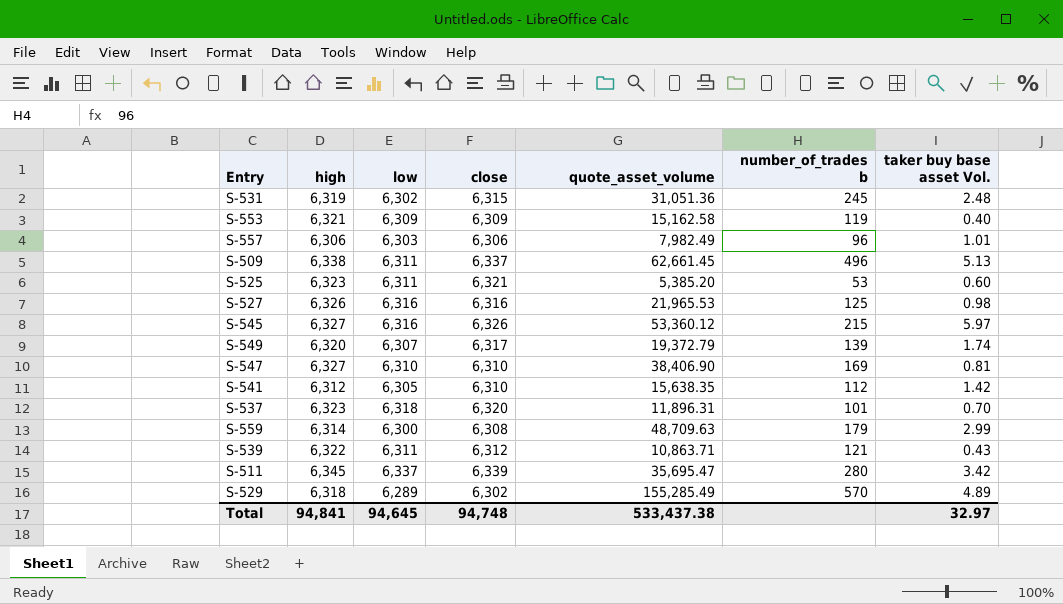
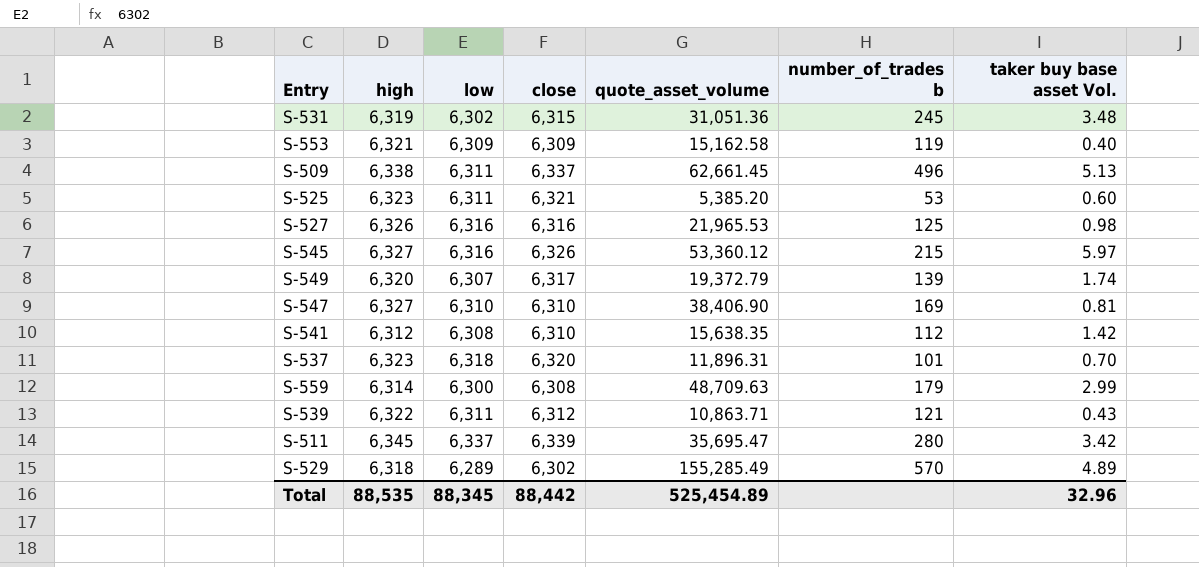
row S-557: 6,306 | 6,303 | 6,306 | 7,982.49 | 96 | 1.01 -> none
S-531 | taker buy base asset Vol.: 2.48 -> 3.48
S-541 | low: 6,305 -> 6,308
Total | high: 94,841 -> 88,535
Total | low: 94,645 -> 88,345
Total | close: 94,748 -> 88,442
Total | quote_asset_volume: 533,437.38 -> 525,454.89
Total | taker buy base asset Vol.: 32.97 -> 32.96

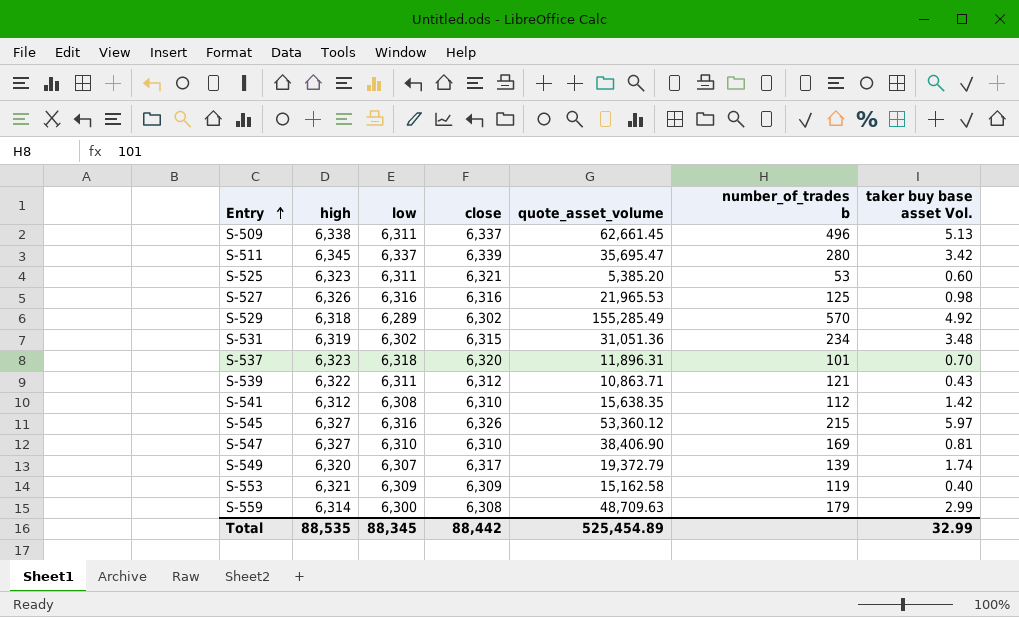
row order: none -> Entry ascending
S-529 | taker buy base asset Vol.: 4.89 -> 4.92
S-531 | number_of_trades b: 245 -> 234
Total | taker buy base asset Vol.: 32.96 -> 32.99

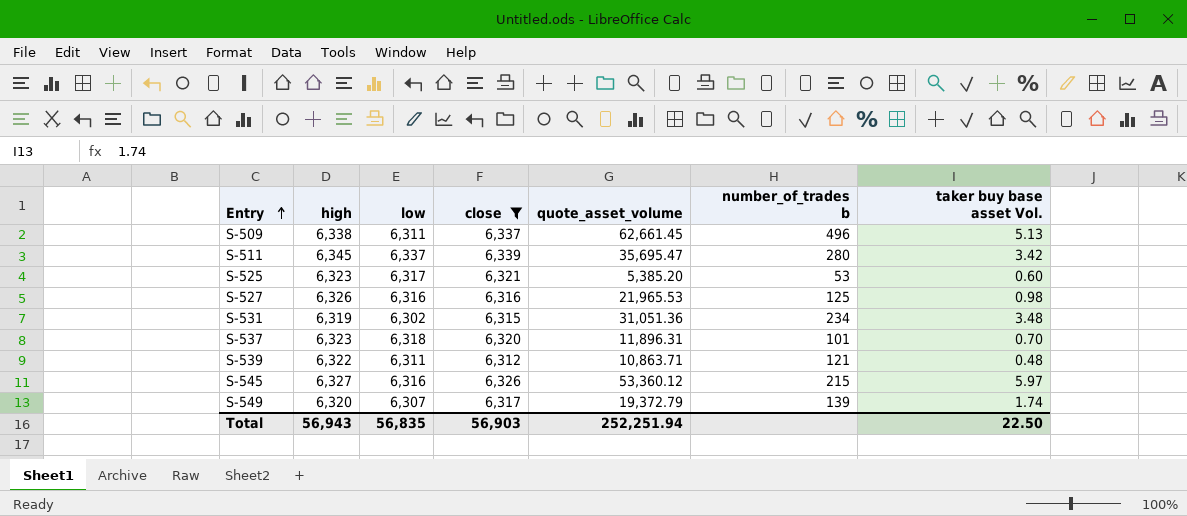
filter: none -> close >= 6,312
S-525 | low: 6,311 -> 6,317
S-539 | taker buy base asset Vol.: 0.43 -> 0.48
Total | high: 88,535 -> 56,943
Total | low: 88,345 -> 56,835
Total | close: 88,442 -> 56,903
Total | quote_asset_volume: 525,454.89 -> 252,251.94
Total | taker buy base asset Vol.: 32.99 -> 22.50

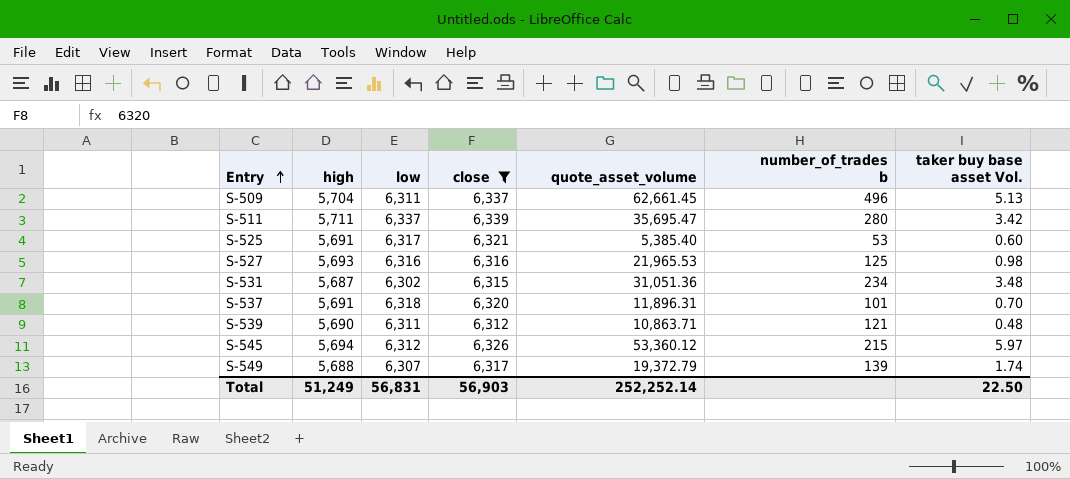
S-509 | high: 6,338 -> 5,704
S-511 | high: 6,345 -> 5,711
S-525 | high: 6,323 -> 5,691
S-525 | quote_asset_volume: 5,385.20 -> 5,385.40
S-527 | high: 6,326 -> 5,693
S-531 | high: 6,319 -> 5,687
S-537 | high: 6,323 -> 5,691
S-539 | high: 6,322 -> 5,690
S-545 | high: 6,327 -> 5,694
S-545 | low: 6,316 -> 6,312
S-549 | high: 6,320 -> 5,688
Total | high: 56,943 -> 51,249
Total | low: 56,835 -> 56,831
Total | quote_asset_volume: 252,251.94 -> 252,252.14

